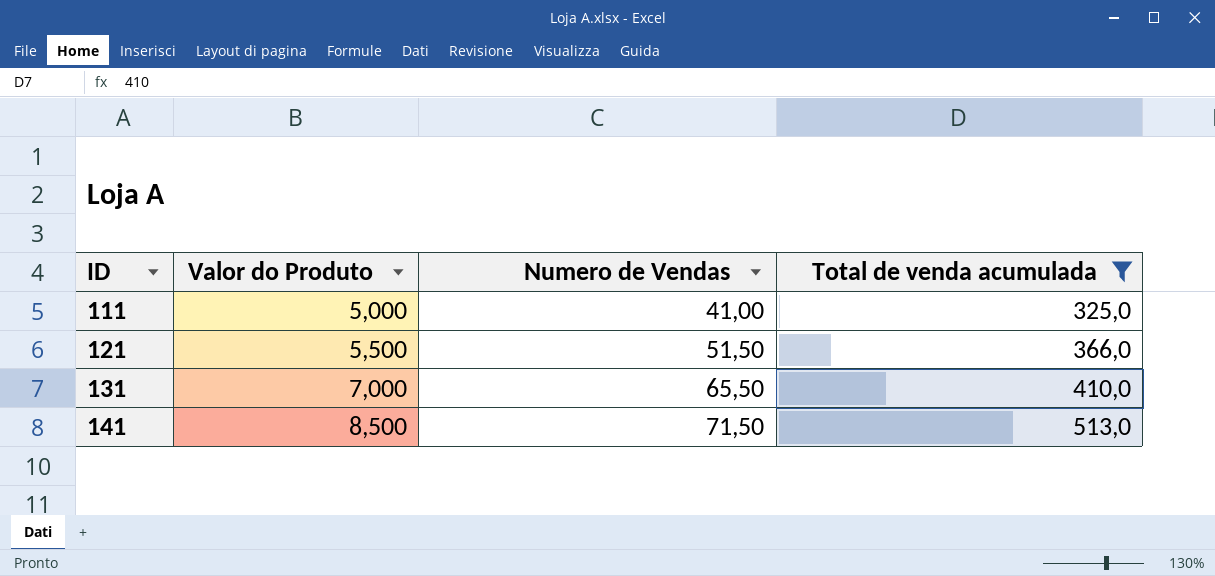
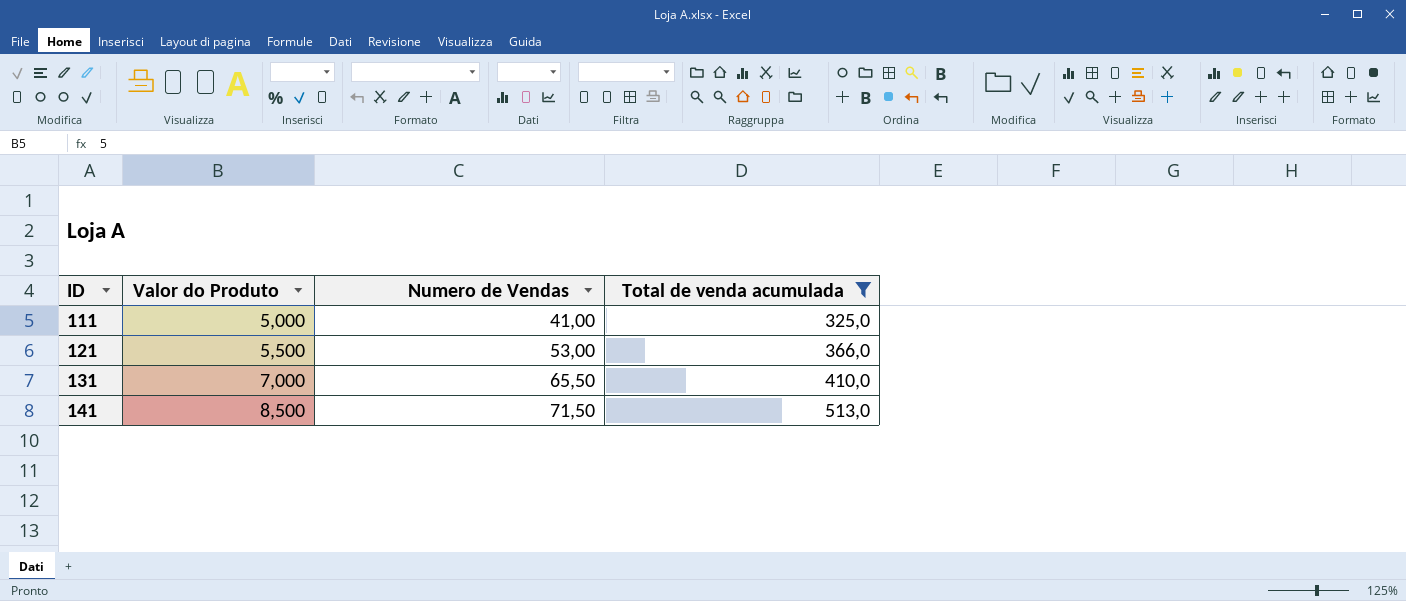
121 | Numero de Vendas: 51,50 -> 53,00

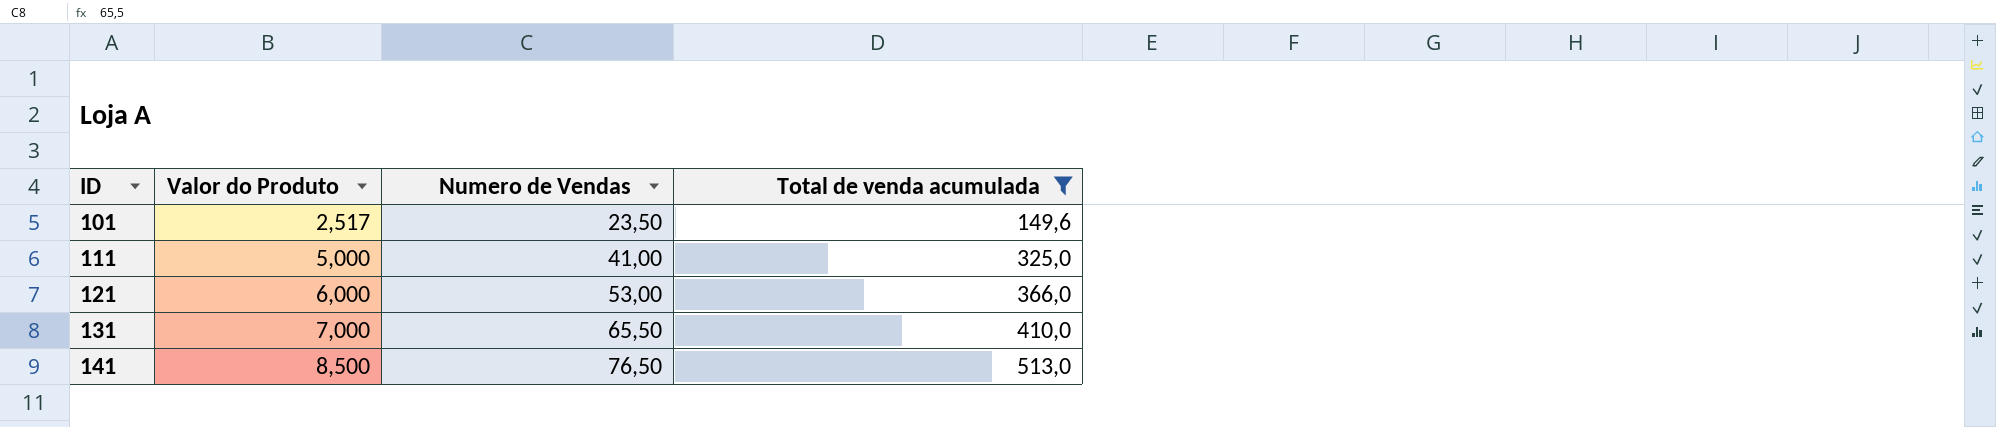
row 101: none -> 2,517 | 23,50 | 149,6
121 | Valor do Produto: 5,500 -> 6,000
141 | Numero de Vendas: 71,50 -> 76,50

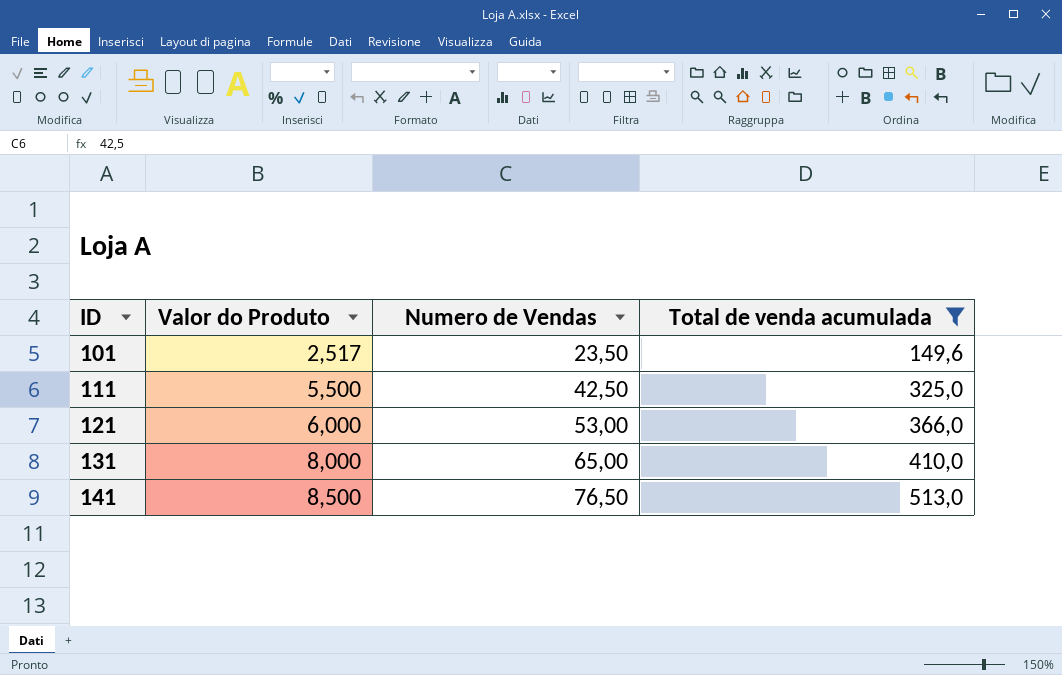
111 | Valor do Produto: 5,000 -> 5,500
111 | Numero de Vendas: 41,00 -> 42,50
131 | Valor do Produto: 7,000 -> 8,000
131 | Numero de Vendas: 65,50 -> 65,00

